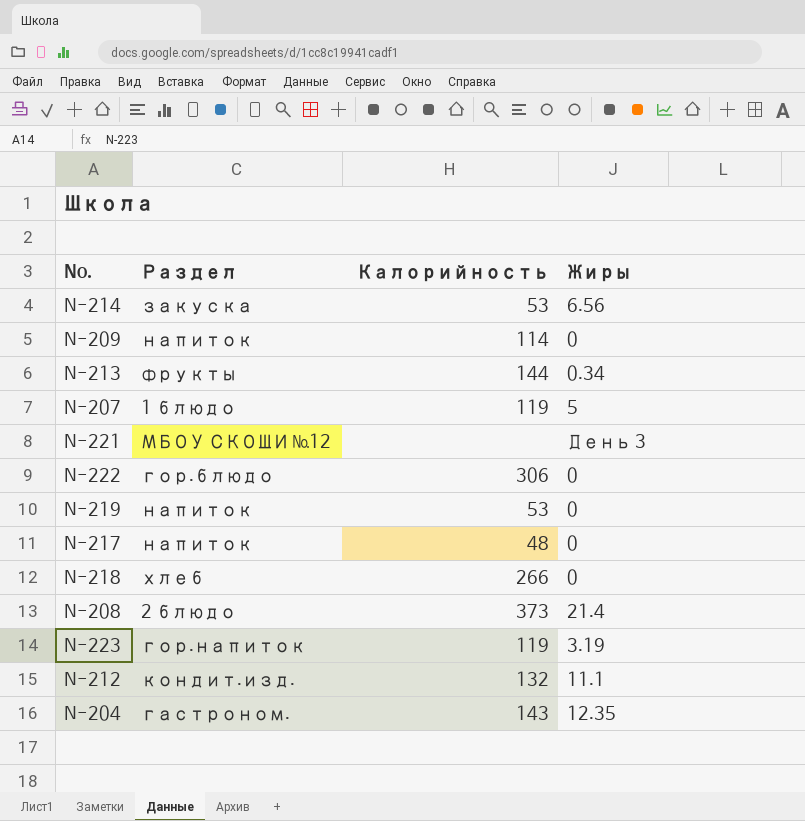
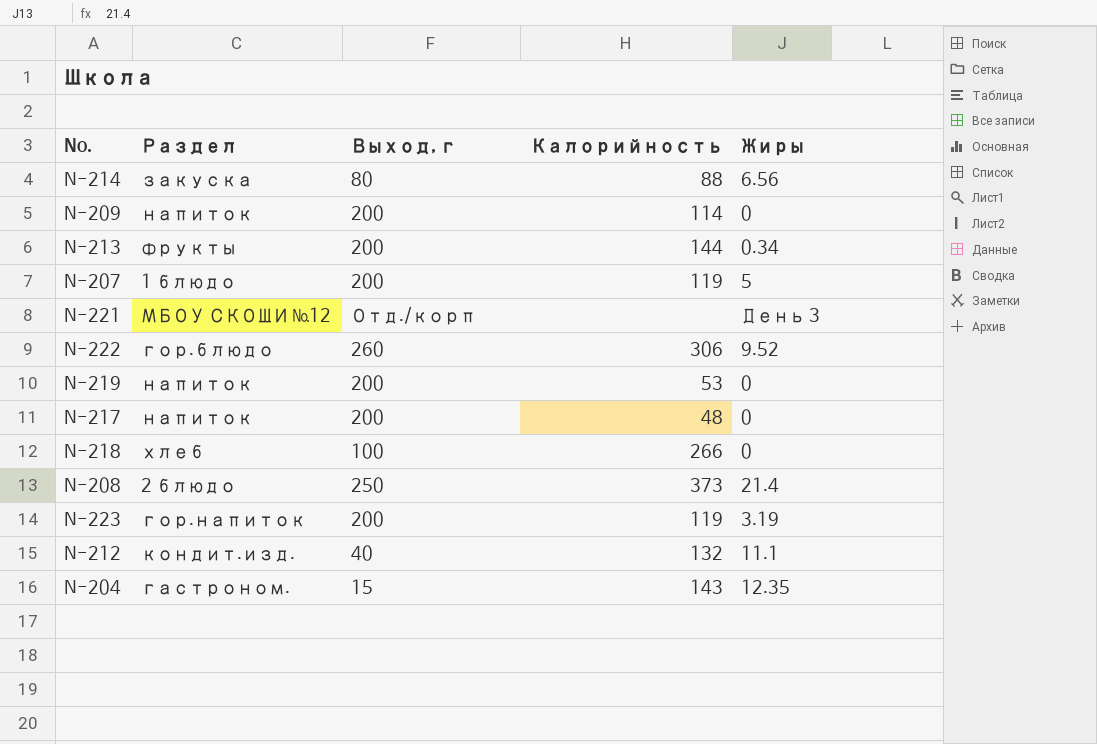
column Выход, г | position: none -> 3
N-214 | Калорийность: 53 -> 88
N-222 | Жиры: 0 -> 9.52

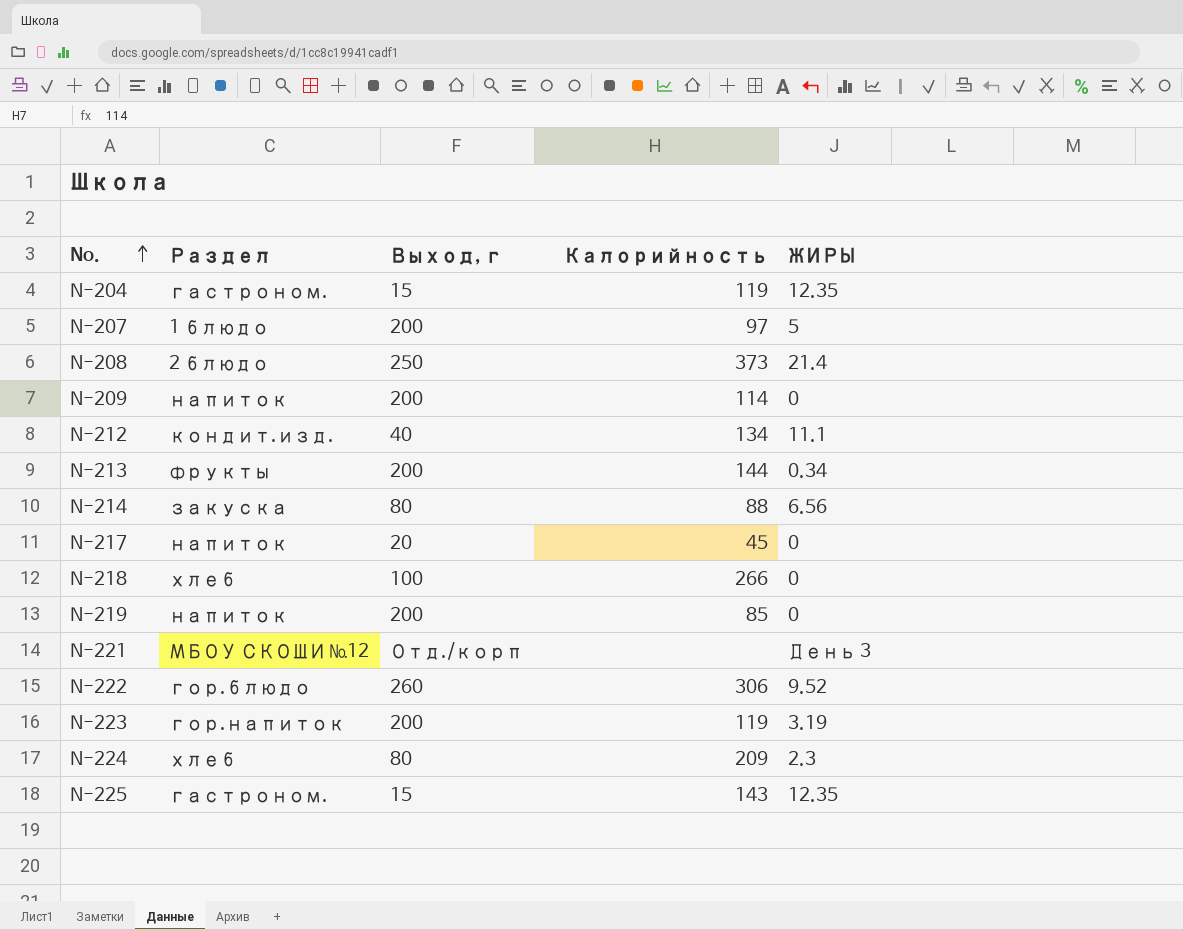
row order: none -> No. ascending
column name: Жиры -> ЖИРЫ
N-204 | Калорийность: 143 -> 119
N-207 | Калорийность: 119 -> 97
N-212 | Калорийность: 132 -> 134
N-217 | Выход, г: 200 -> 20
N-217 | Калорийность: 48 -> 45
N-219 | Калорийность: 53 -> 85
row N-224: none -> хлеб | 80 | 209 | 2.3
row N-225: none -> гастроном. | 15 | 143 | 12.35

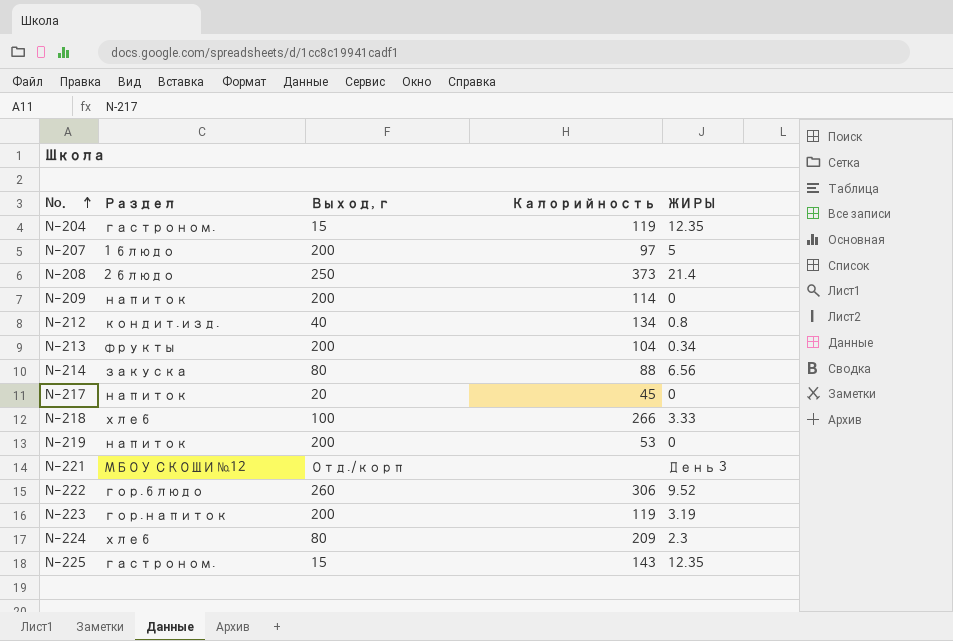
N-212 | ЖИРЫ: 11.1 -> 0.8
N-213 | Калорийность: 144 -> 104
N-218 | ЖИРЫ: 0 -> 3.33
N-219 | Калорийность: 85 -> 53

